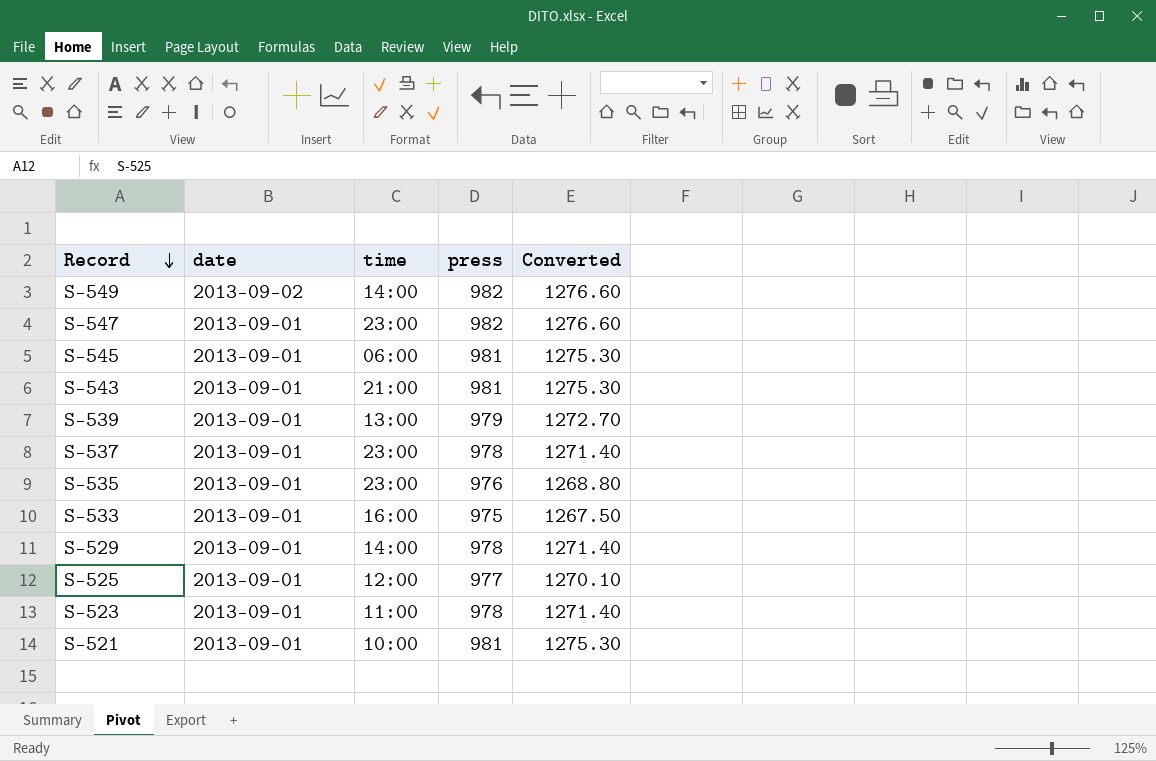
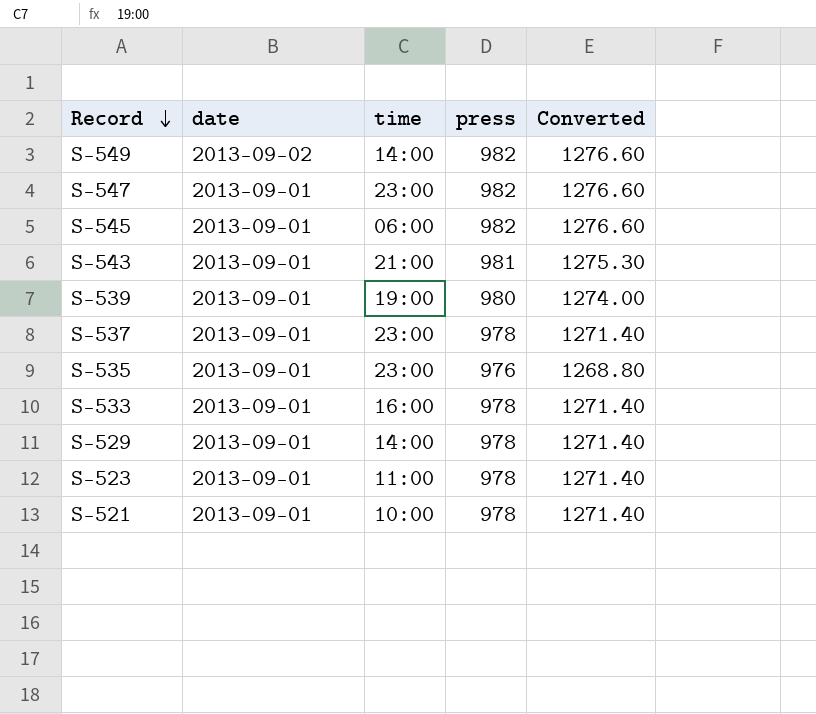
row S-525: 2013-09-01 | 12:00 | 977 | 1270.10 -> none
S-545 | press: 981 -> 982
S-545 | Converted: 1275.30 -> 1276.60
S-539 | time: 13:00 -> 19:00
S-539 | press: 979 -> 980
S-539 | Converted: 1272.70 -> 1274.00
S-533 | press: 975 -> 978
S-533 | Converted: 1267.50 -> 1271.40
S-521 | press: 981 -> 978
S-521 | Converted: 1275.30 -> 1271.40

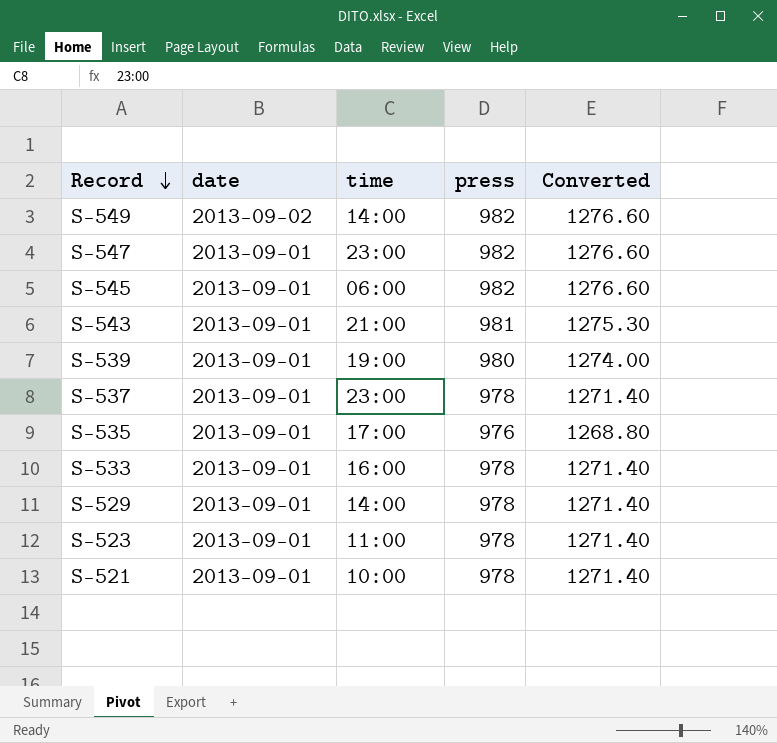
S-535 | time: 23:00 -> 17:00

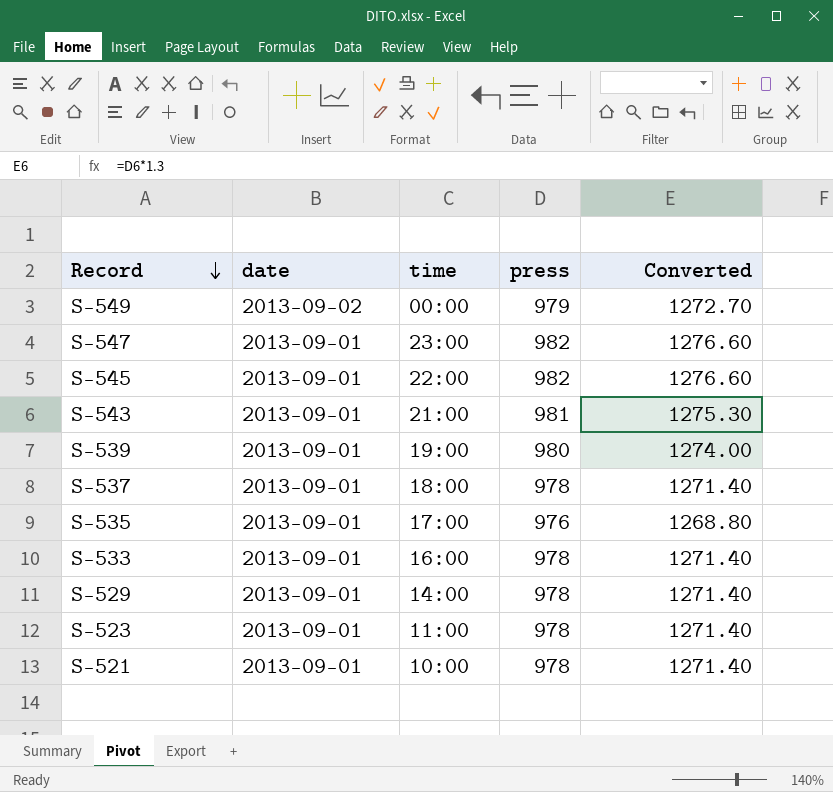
S-549 | time: 14:00 -> 00:00
S-549 | press: 982 -> 979
S-549 | Converted: 1276.60 -> 1272.70
S-545 | time: 06:00 -> 22:00
S-537 | time: 23:00 -> 18:00

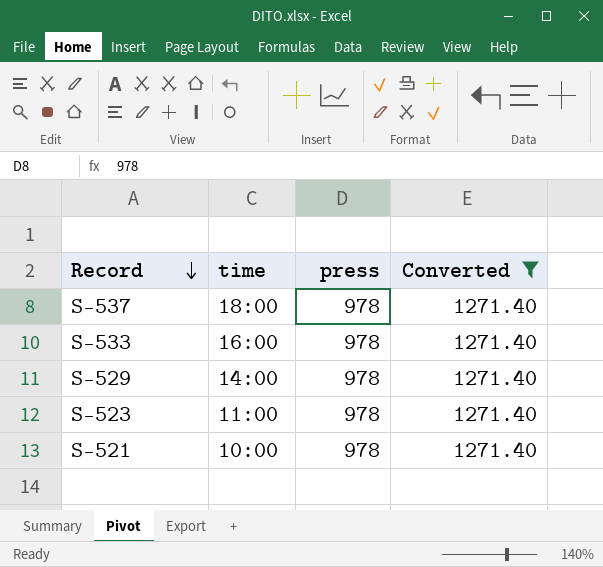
filter: none -> Converted = 1271.40
column date | position: 2 -> none

